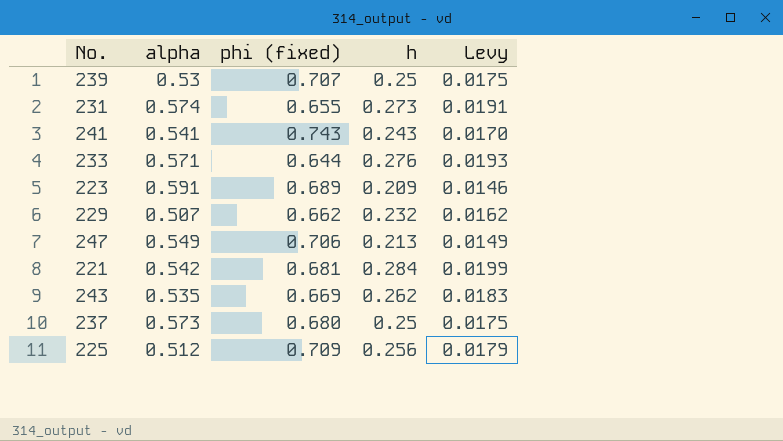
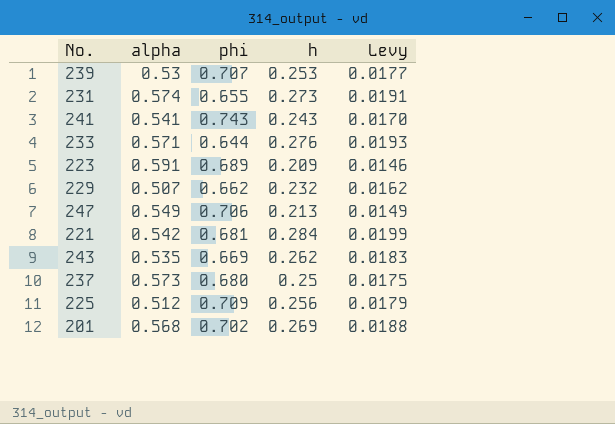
column name: phi (fixed) -> phi
239 | h: 0.25 -> 0.253
239 | Levy: 0.0175 -> 0.0177
row 201: none -> 0.568 | 0.702 | 0.269 | 0.0188

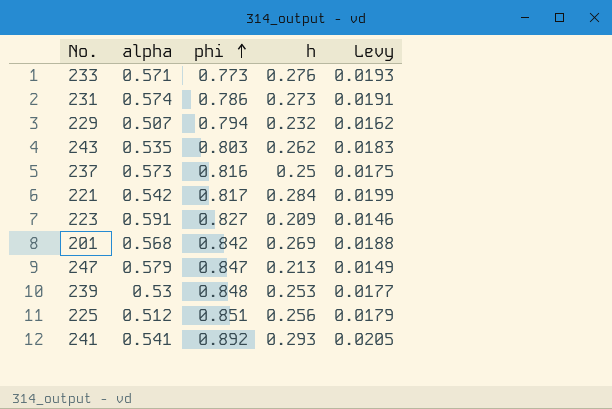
row order: none -> phi ascending
233 | phi: 0.644 -> 0.773
231 | phi: 0.655 -> 0.786
229 | phi: 0.662 -> 0.794
243 | phi: 0.669 -> 0.803
237 | phi: 0.680 -> 0.816
221 | phi: 0.681 -> 0.817
223 | phi: 0.689 -> 0.827
201 | phi: 0.702 -> 0.842
247 | alpha: 0.549 -> 0.579
247 | phi: 0.706 -> 0.847
239 | phi: 0.707 -> 0.848
225 | phi: 0.709 -> 0.851
241 | phi: 0.743 -> 0.892
241 | h: 0.243 -> 0.293
241 | Levy: 0.0170 -> 0.0205

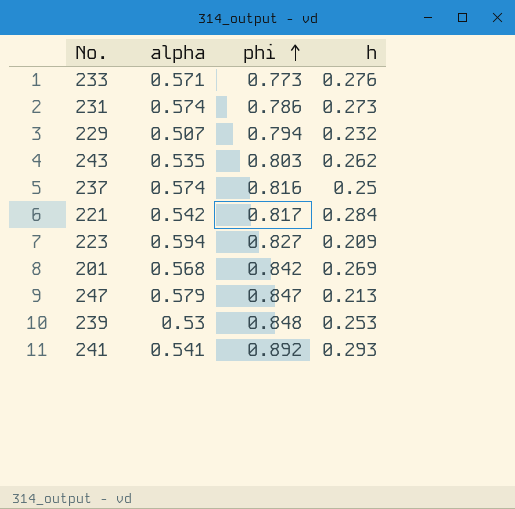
column Levy | formula: [h] * 0.07 -> none
row 225: 0.512 | 0.851 | 0.256 | 0.0179 -> none
237 | alpha: 0.573 -> 0.574
223 | alpha: 0.591 -> 0.594

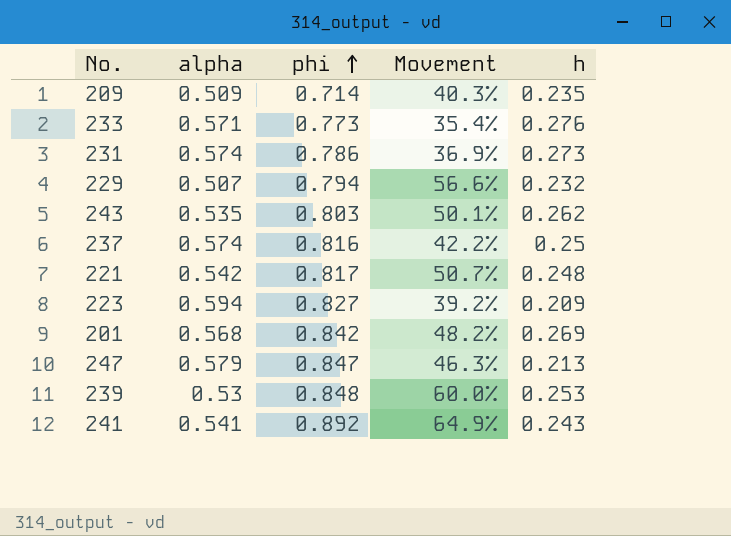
column Movement | formula: none -> ([phi] - [alpha]) / [alpha]
row 209: none -> 0.509 | 0.714 | 40.3% | 0.235
221 | h: 0.284 -> 0.248
241 | h: 0.293 -> 0.243

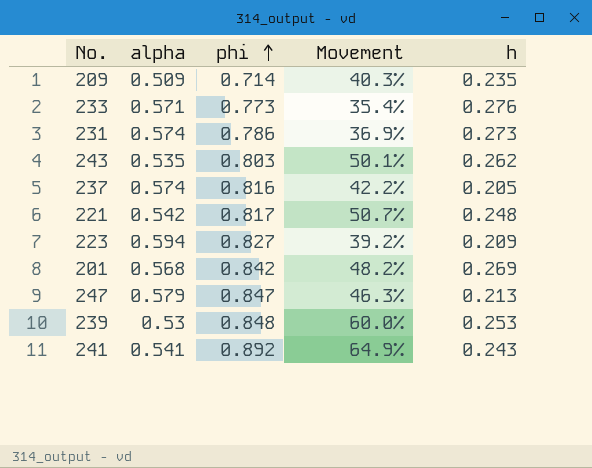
row 229: 0.507 | 0.794 | 56.6% | 0.232 -> none
237 | h: 0.25 -> 0.205

